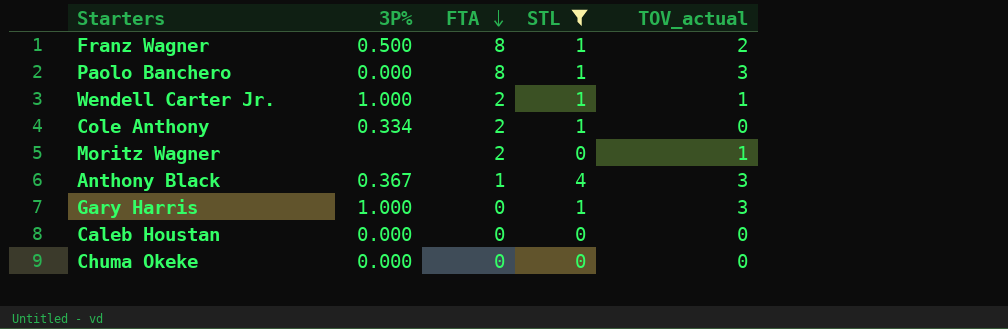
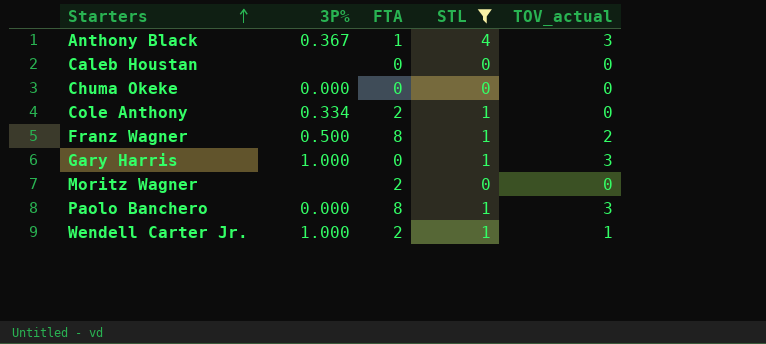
row order: FTA descending -> Starters ascending
Caleb Houstan | 3P%: 0.000 -> none
Moritz Wagner | TOV_actual: 1 -> 0

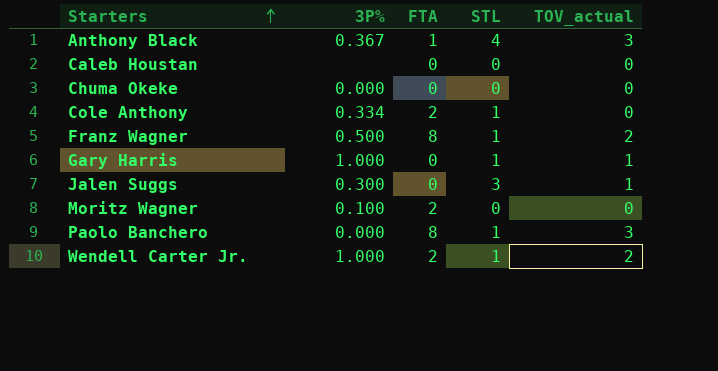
filter: STL != 3 -> none
Gary Harris | TOV_actual: 3 -> 1
Moritz Wagner | 3P%: none -> 0.100
Wendell Carter Jr. | TOV_actual: 1 -> 2

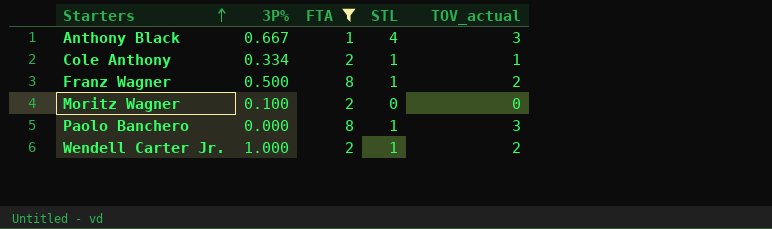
filter: none -> FTA != 0
Anthony Black | 3P%: 0.367 -> 0.667
Cole Anthony | TOV_actual: 0 -> 1

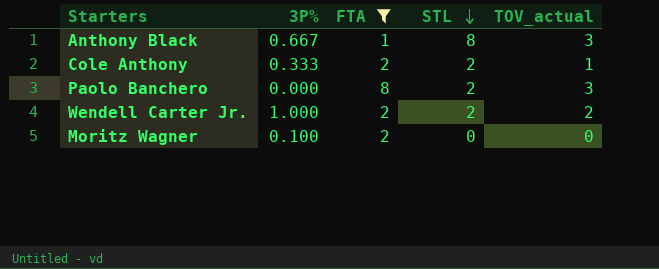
row order: Starters ascending -> STL descending
row Franz Wagner: 0.500 | 8 | 1 | 2 -> none
Anthony Black | STL: 4 -> 8
Cole Anthony | 3P%: 0.334 -> 0.333
Cole Anthony | STL: 1 -> 2
Paolo Banchero | STL: 1 -> 2
Wendell Carter Jr. | STL: 1 -> 2

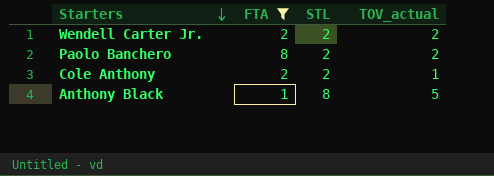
row order: STL descending -> Starters descending
column 3P% | position: 2 -> none
row Moritz Wagner: 0.100 | 2 | 0 | 0 -> none
Paolo Banchero | TOV_actual: 3 -> 2
Anthony Black | TOV_actual: 3 -> 5

